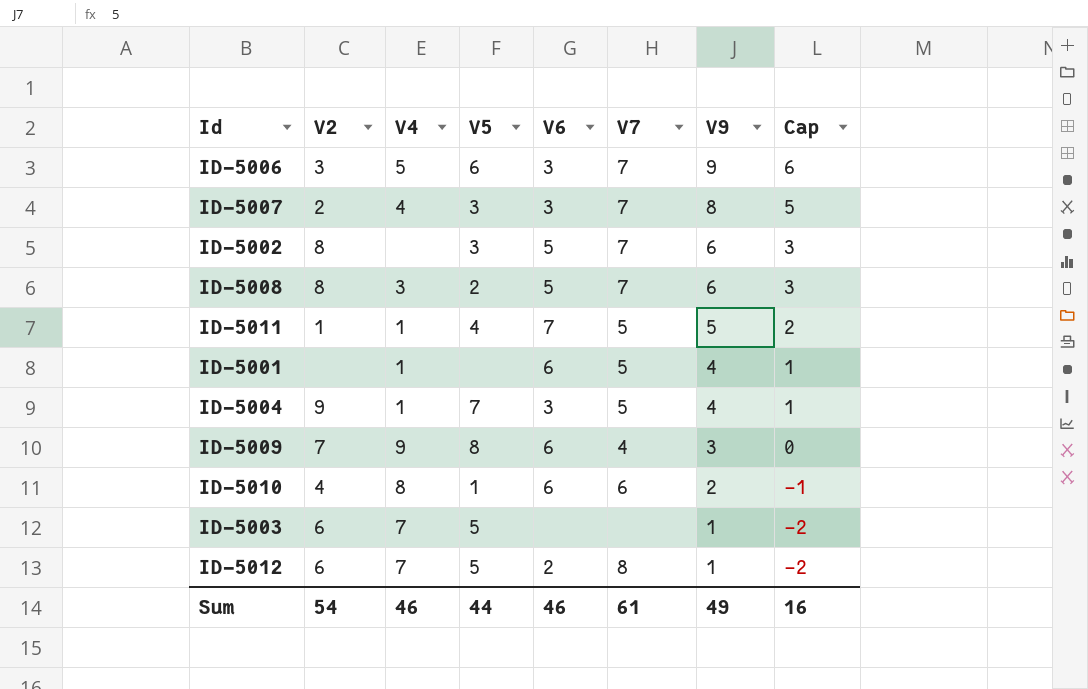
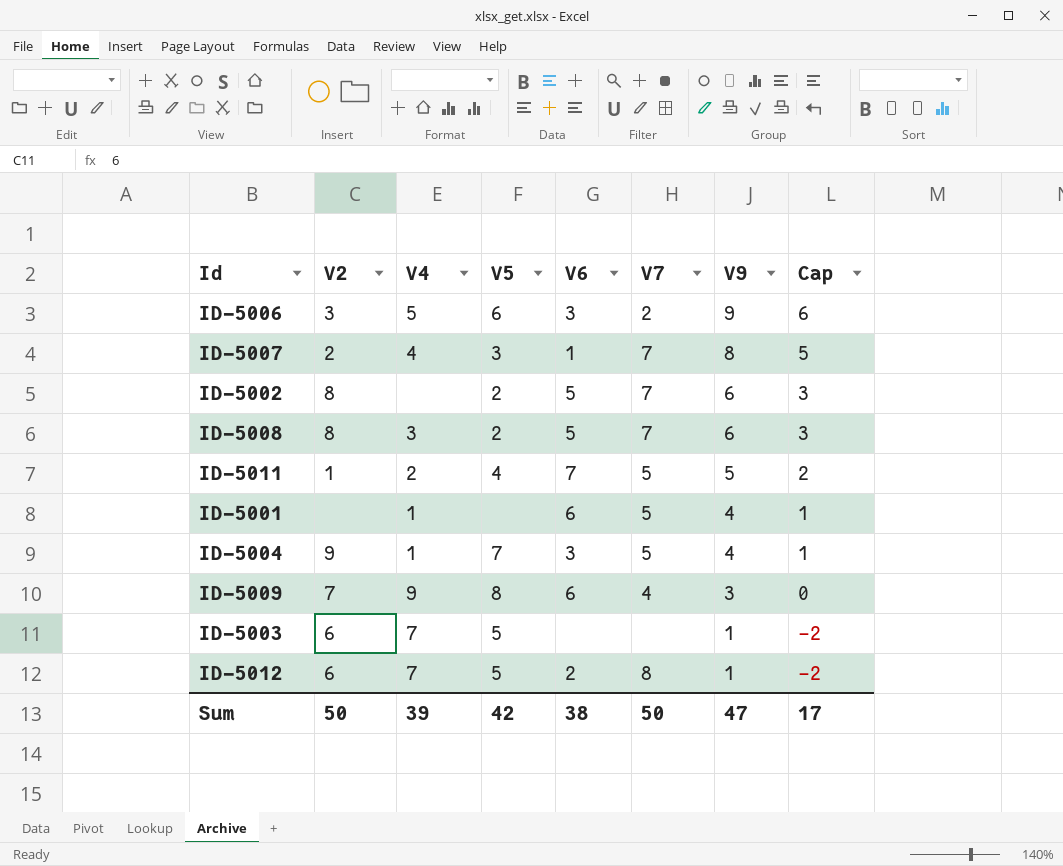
row ID-5010: 4 | 8 | 1 | 6 | 6 | 2 | -1 -> none
ID-5006 | V7: 7 -> 2
ID-5007 | V6: 3 -> 1
ID-5002 | V5: 3 -> 2
ID-5011 | V4: 1 -> 2
Sum | V2: 54 -> 50
Sum | V4: 46 -> 39
Sum | V5: 44 -> 42
Sum | V6: 46 -> 38
Sum | V7: 61 -> 50
Sum | V9: 49 -> 47
Sum | Cap: 16 -> 17

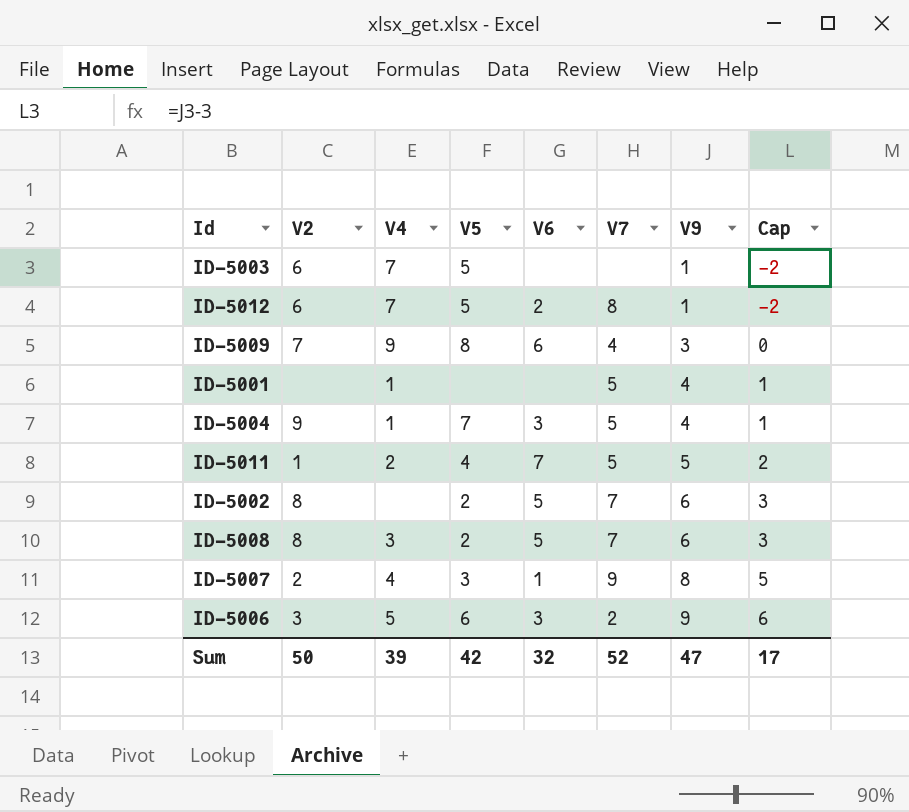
row order: V9 descending -> V9 ascending
ID-5001 | V6: 6 -> none
ID-5007 | V7: 7 -> 9
Sum | V6: 38 -> 32
Sum | V7: 50 -> 52

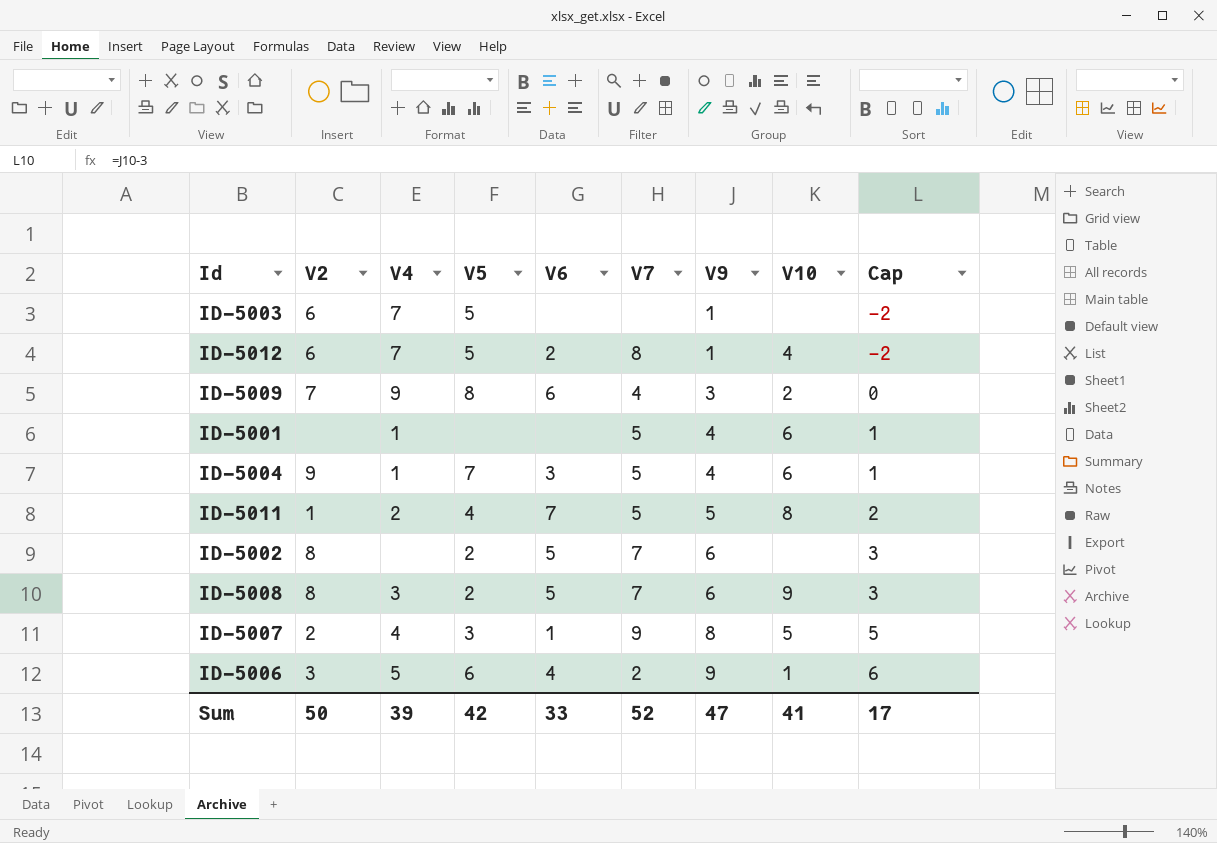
column V10 | position: none -> 8
ID-5006 | V6: 3 -> 4
Sum | V6: 32 -> 33

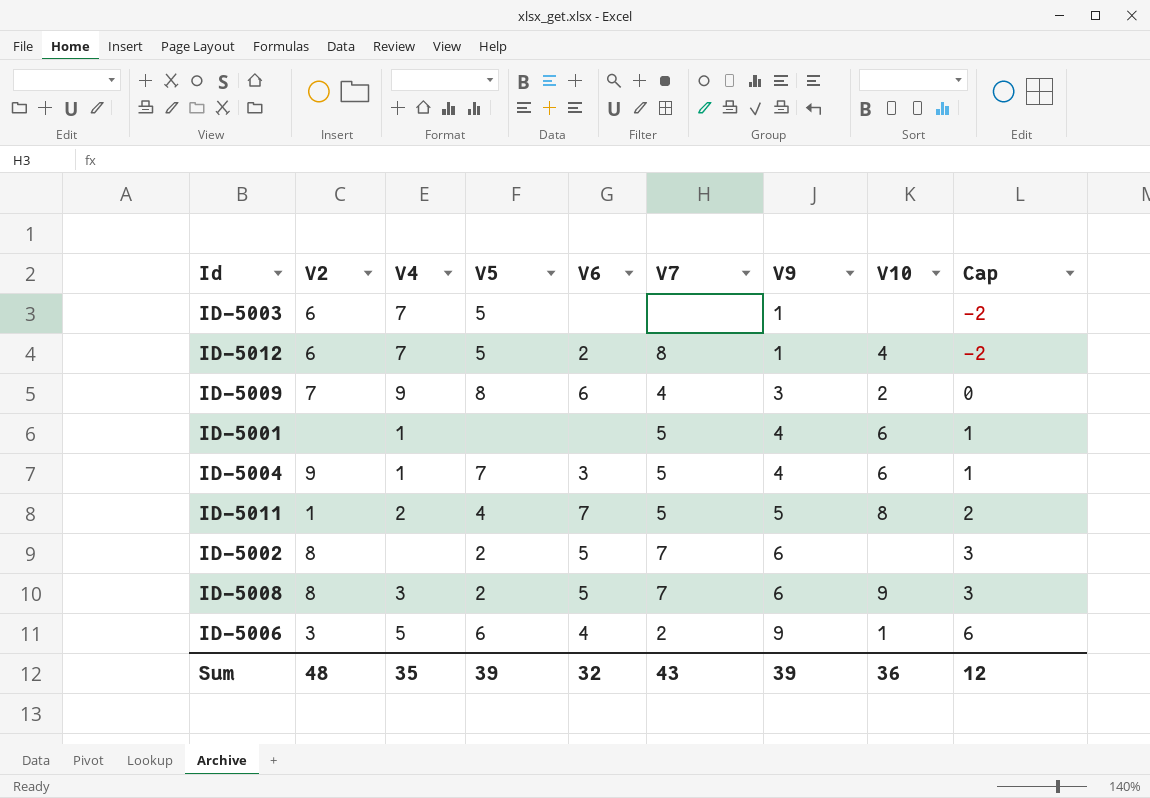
row ID-5007: 2 | 4 | 3 | 1 | 9 | 8 | 5 | 5 -> none
Sum | V2: 50 -> 48
Sum | V4: 39 -> 35
Sum | V5: 42 -> 39
Sum | V6: 33 -> 32
Sum | V7: 52 -> 43
Sum | V9: 47 -> 39
Sum | V10: 41 -> 36
Sum | Cap: 17 -> 12

